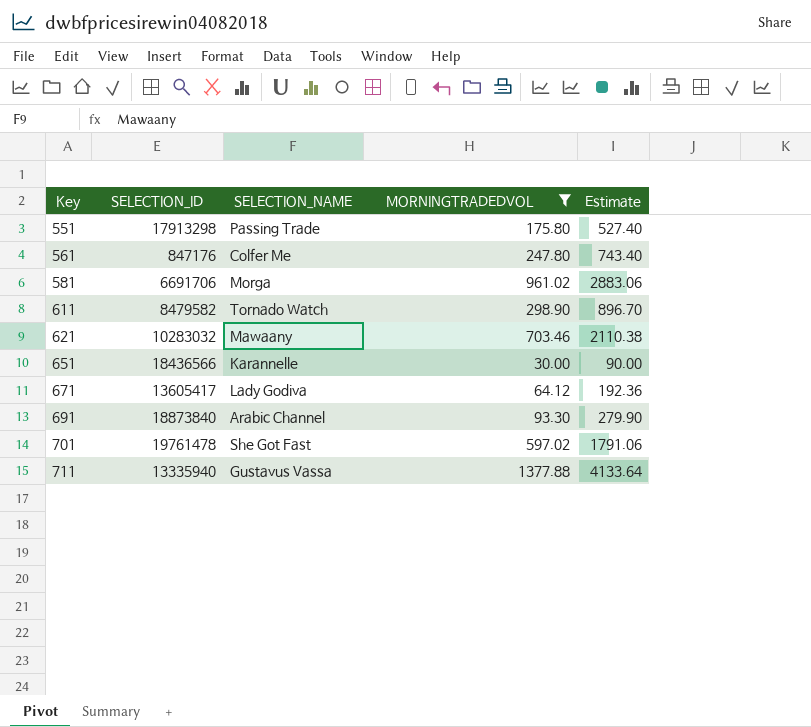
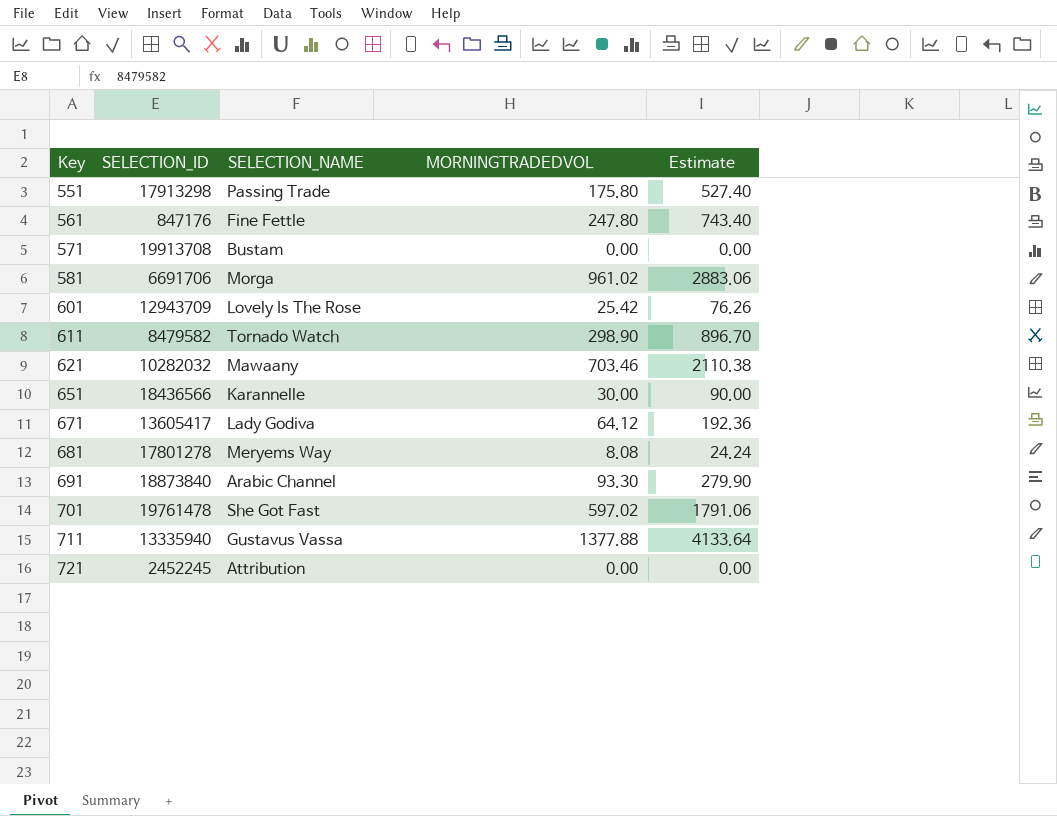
filter: MORNINGTRADEDVOL >= 30.00 -> none
561 | SELECTION_NAME: Colfer Me -> Fine Fettle
621 | SELECTION_ID: 10283032 -> 10282032

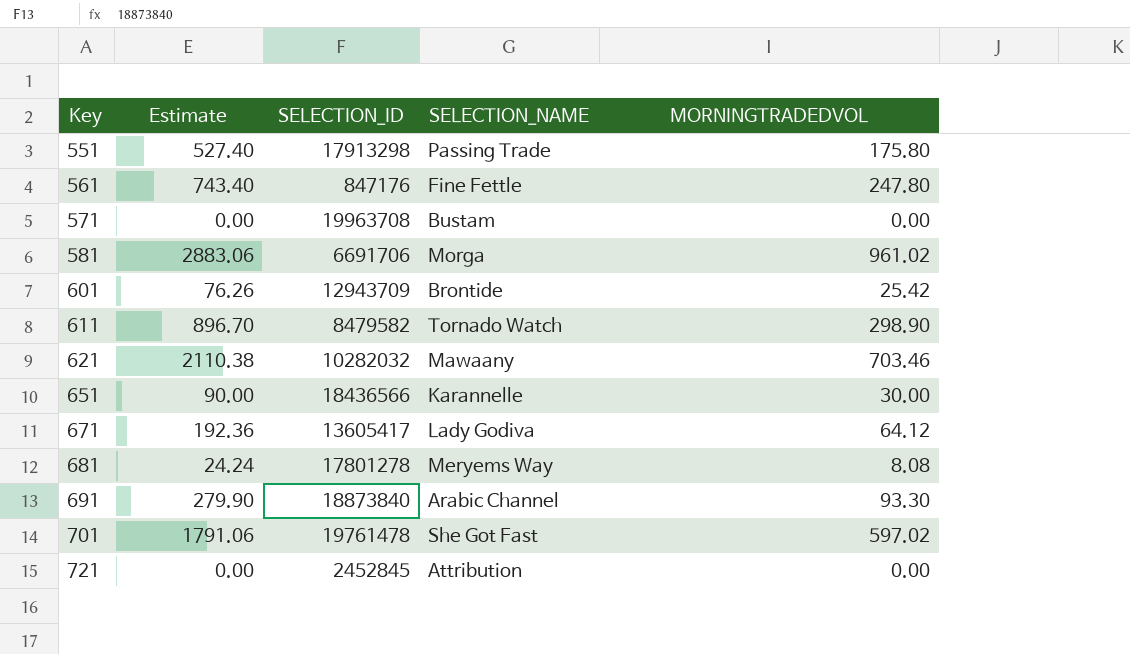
column Estimate | position: 5 -> 2
row 711: 13335940 | Gustavus Vassa | 1377.88 | 4133.64 -> none
571 | SELECTION_ID: 19913708 -> 19963708
601 | SELECTION_NAME: Lovely Is The Rose -> Brontide
721 | SELECTION_ID: 2452245 -> 2452845

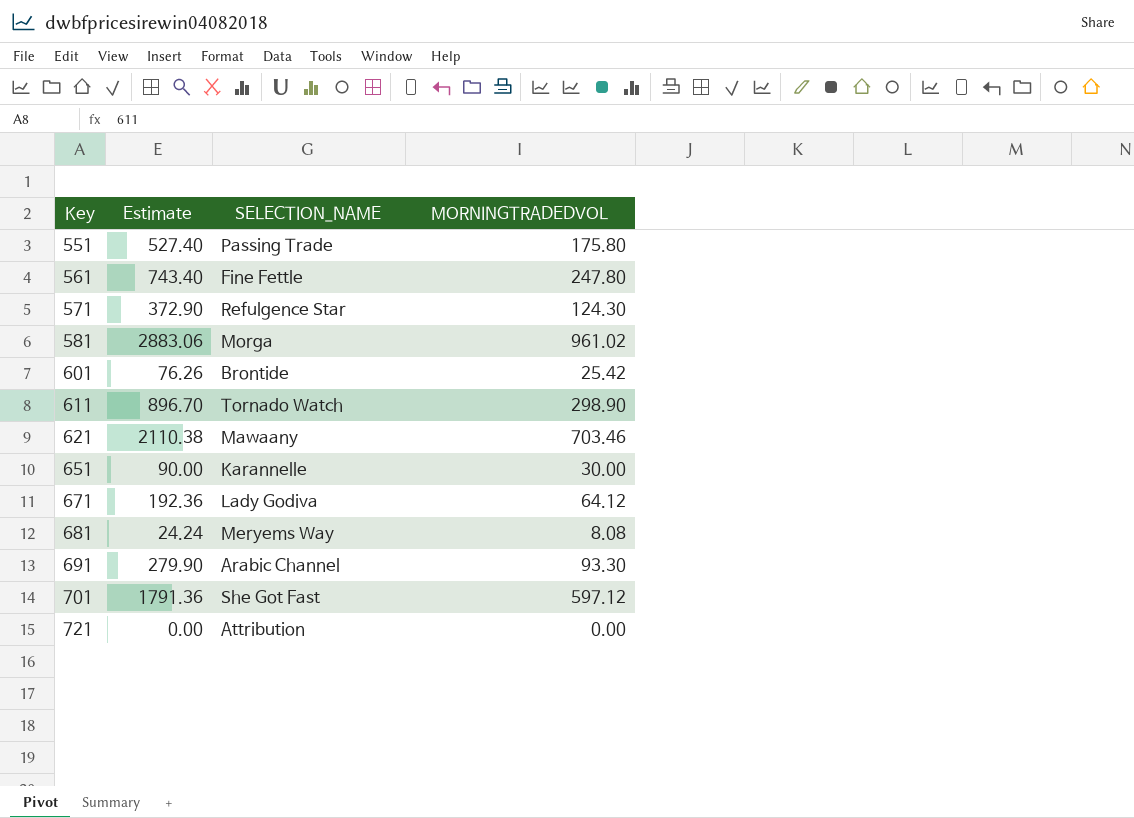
column SELECTION_ID | position: 3 -> none
571 | Estimate: 0.00 -> 372.90
571 | SELECTION_NAME: Bustam -> Refulgence Star
571 | MORNINGTRADEDVOL: 0.00 -> 124.30
701 | Estimate: 1791.06 -> 1791.36
701 | MORNINGTRADEDVOL: 597.02 -> 597.12

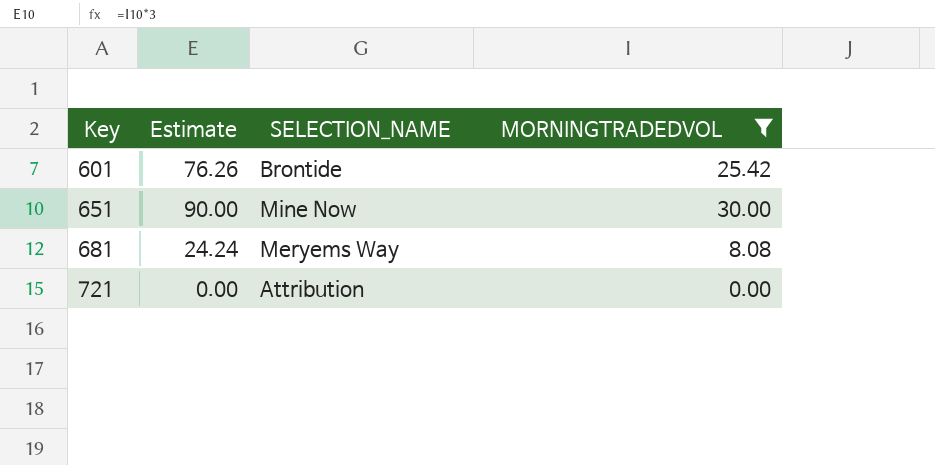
filter: none -> MORNINGTRADEDVOL <= 30.00
651 | SELECTION_NAME: Karannelle -> Mine Now

